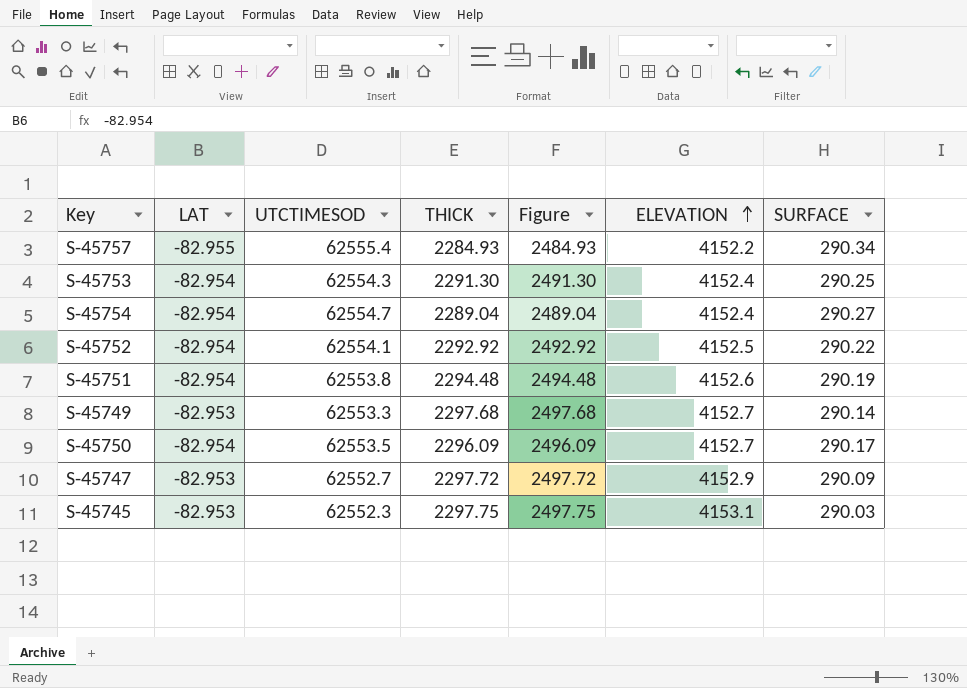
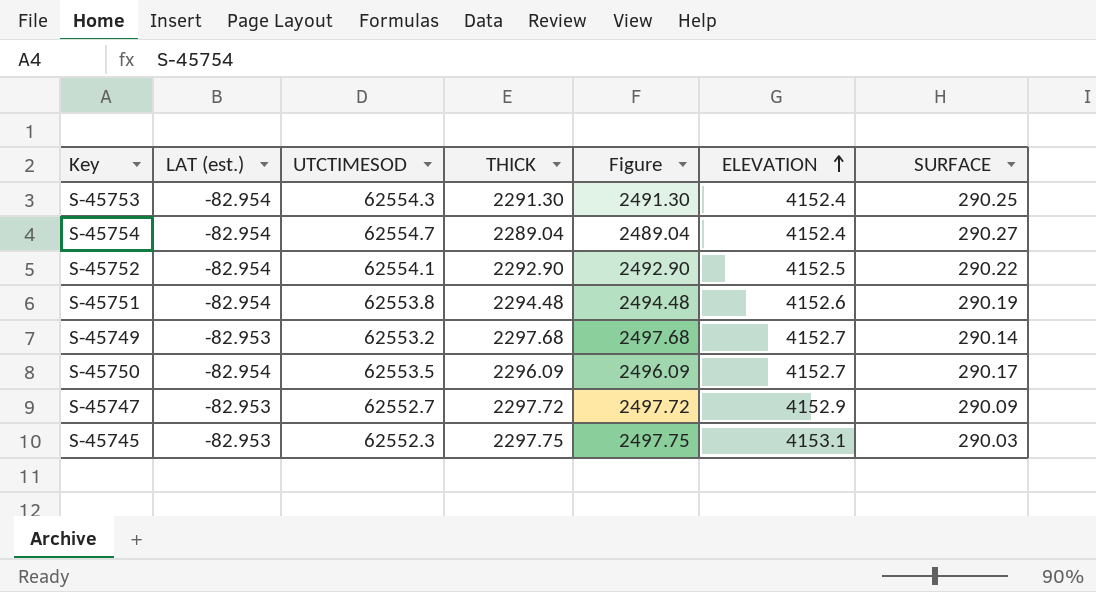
column name: LAT -> LAT (est.)
row S-45757: -82.955 | 62555.4 | 2284.93 | 2484.93 | 4152.2 | 290.34 -> none
S-45752 | THICK: 2292.92 -> 2292.90
S-45752 | Figure: 2492.92 -> 2492.90
S-45749 | UTCTIMESOD: 62553.3 -> 62553.2

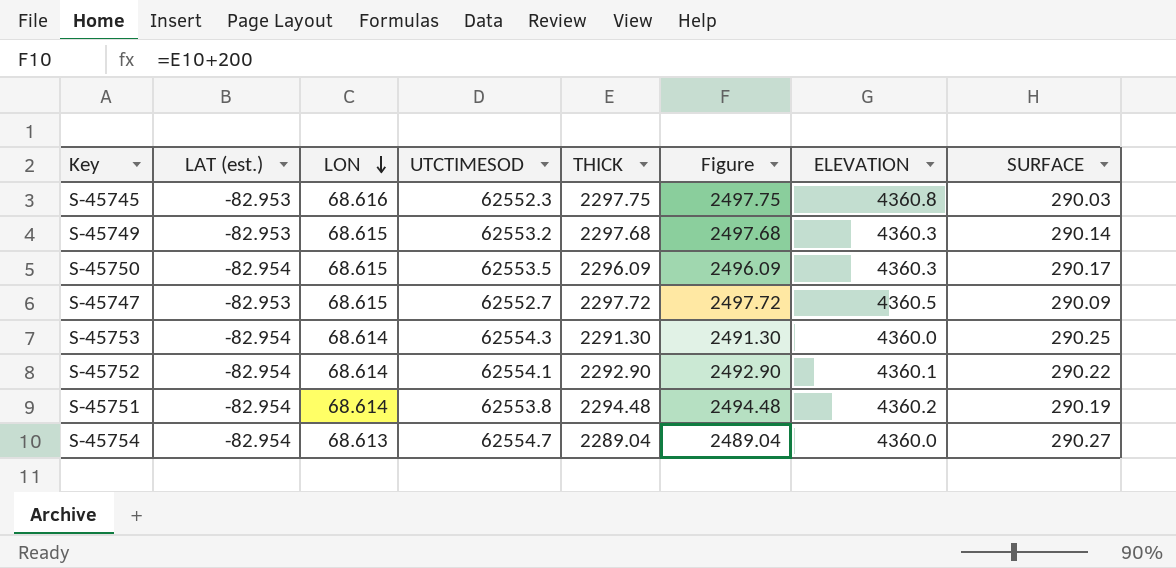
row order: ELEVATION ascending -> LON descending
column LON | position: none -> 3
S-45745 | ELEVATION: 4153.1 -> 4360.8
S-45749 | ELEVATION: 4152.7 -> 4360.3
S-45750 | ELEVATION: 4152.7 -> 4360.3
S-45747 | ELEVATION: 4152.9 -> 4360.5
S-45753 | ELEVATION: 4152.4 -> 4360.0
S-45752 | ELEVATION: 4152.5 -> 4360.1
S-45751 | ELEVATION: 4152.6 -> 4360.2
S-45754 | ELEVATION: 4152.4 -> 4360.0

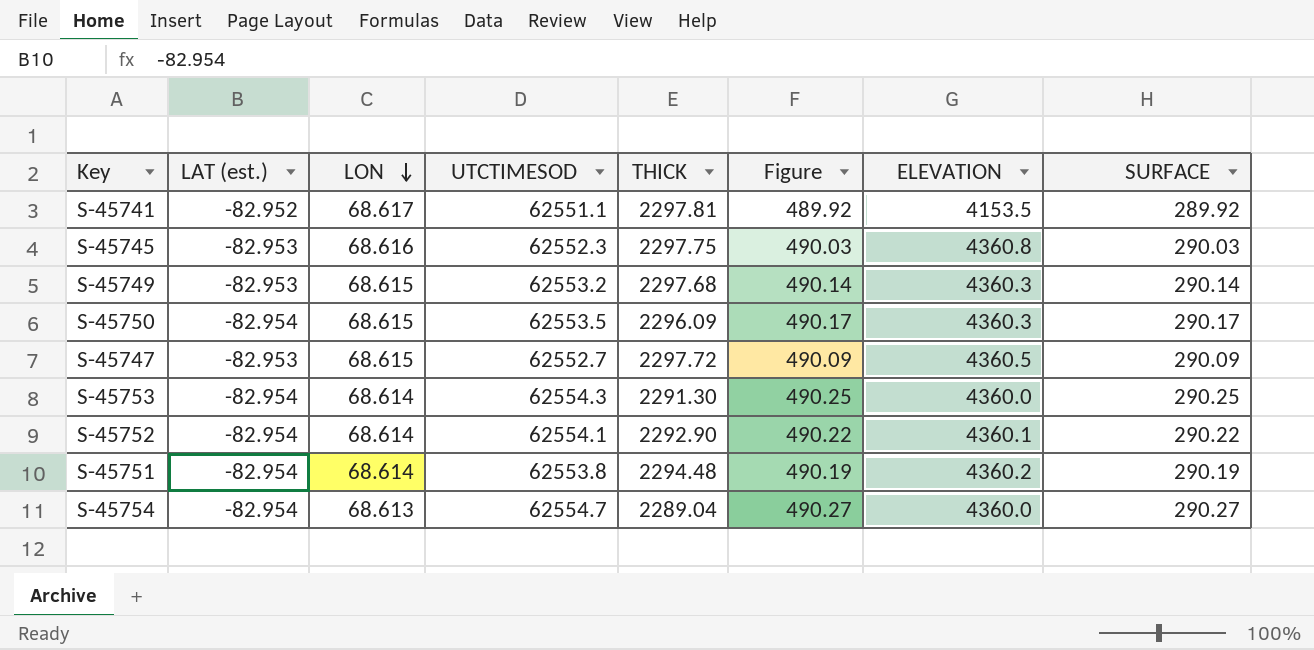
column Figure | formula: [THICK] + 200 -> [SURFACE] + 200
row S-45741: none -> -82.952 | 68.617 | 62551.1 | 2297.81 | 489.92 | 4153.5 | 289.92

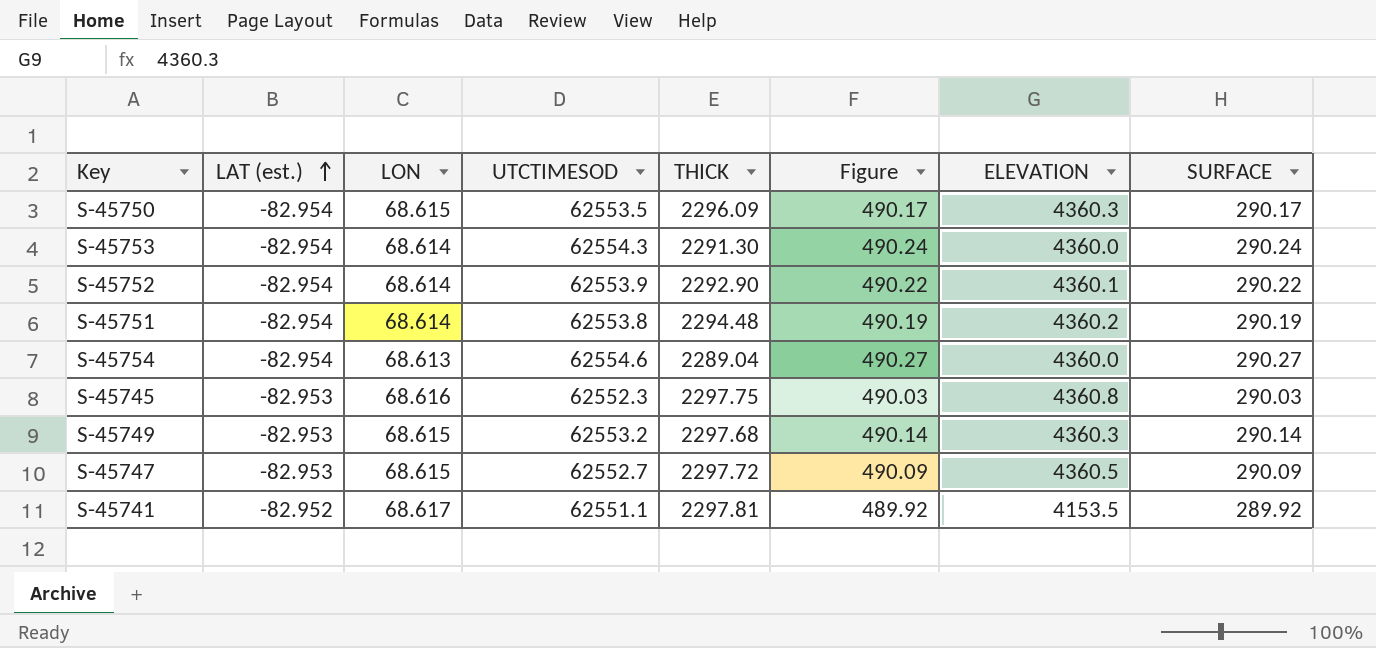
row order: LON descending -> LAT (est.) ascending
S-45753 | Figure: 490.25 -> 490.24
S-45753 | SURFACE: 290.25 -> 290.24
S-45752 | UTCTIMESOD: 62554.1 -> 62553.9
S-45754 | UTCTIMESOD: 62554.7 -> 62554.6

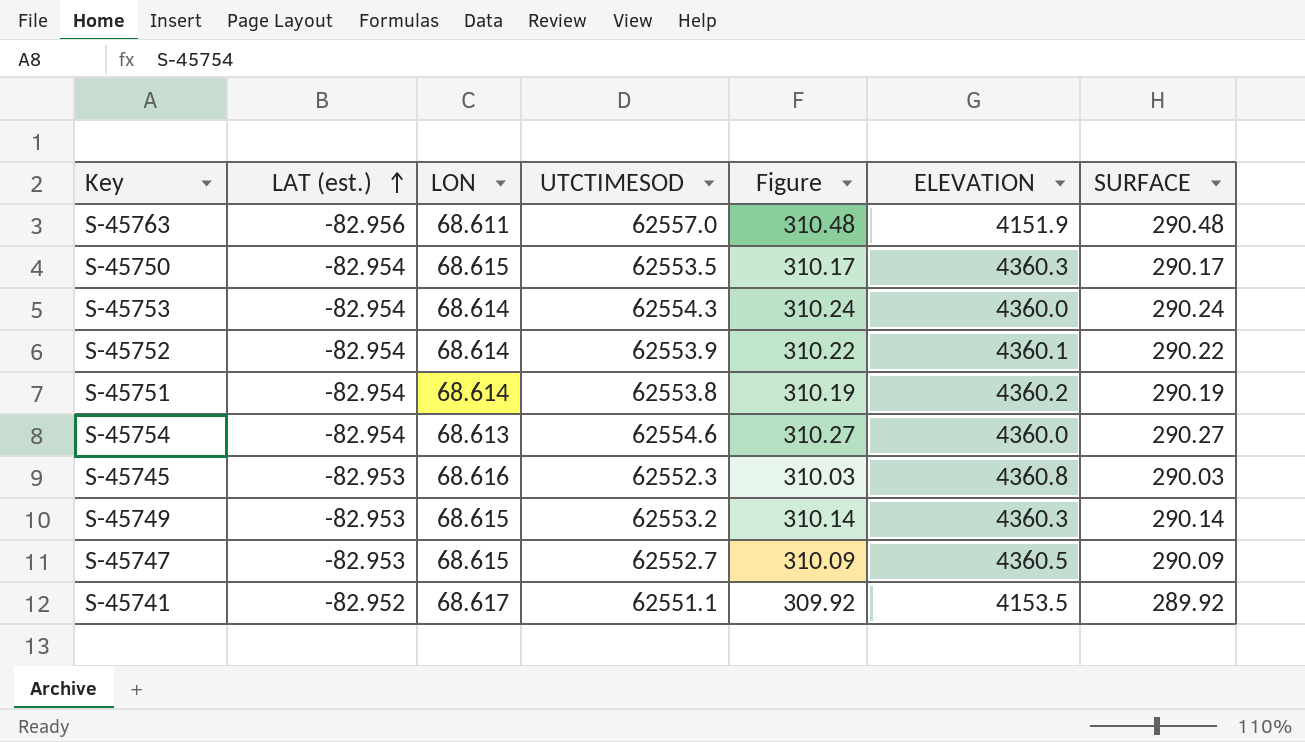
column THICK | position: 5 -> none
column Figure | formula: [SURFACE] + 200 -> [SURFACE] + 20
row S-45763: none -> -82.956 | 68.611 | 62557.0 | 310.48 | 4151.9 | 290.48

